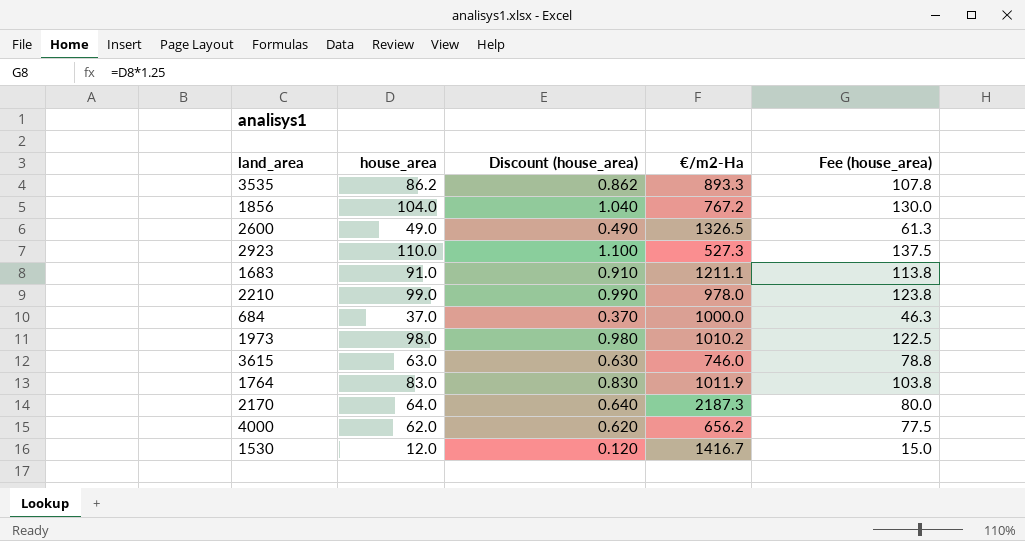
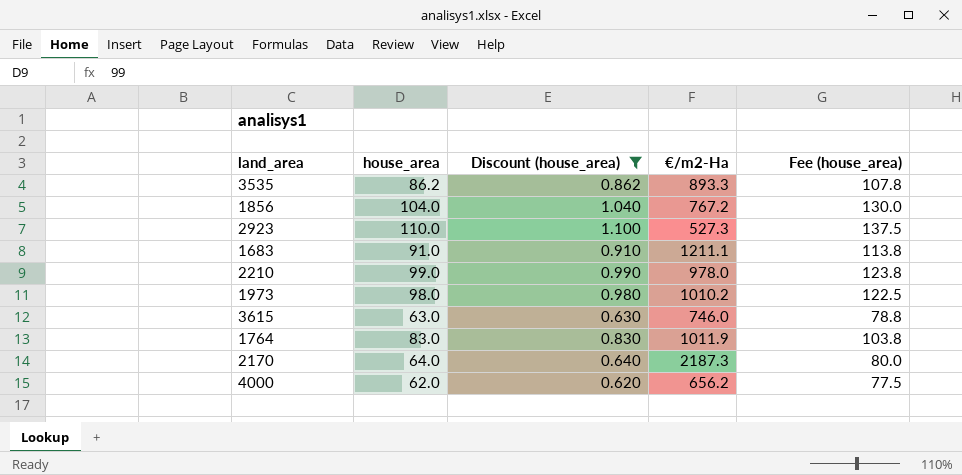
filter: none -> Discount (house_area) >= 0.620

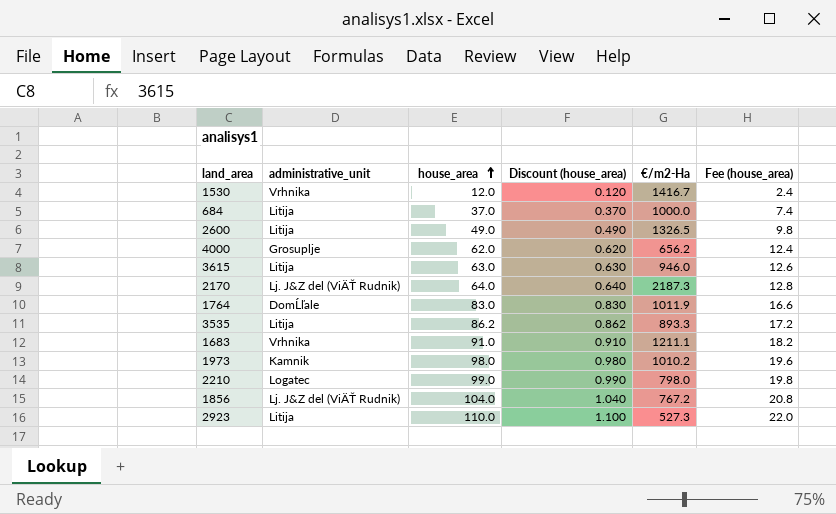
filter: Discount (house_area) >= 0.620 -> none
row order: none -> house_area ascending
column administrative_unit | position: none -> 2
column Fee (house_area) | formula: [house_area] * 1.25 -> [house_area] * 0.2
3615 | €/m2-Ha: 746.0 -> 946.0
2210 | €/m2-Ha: 978.0 -> 798.0

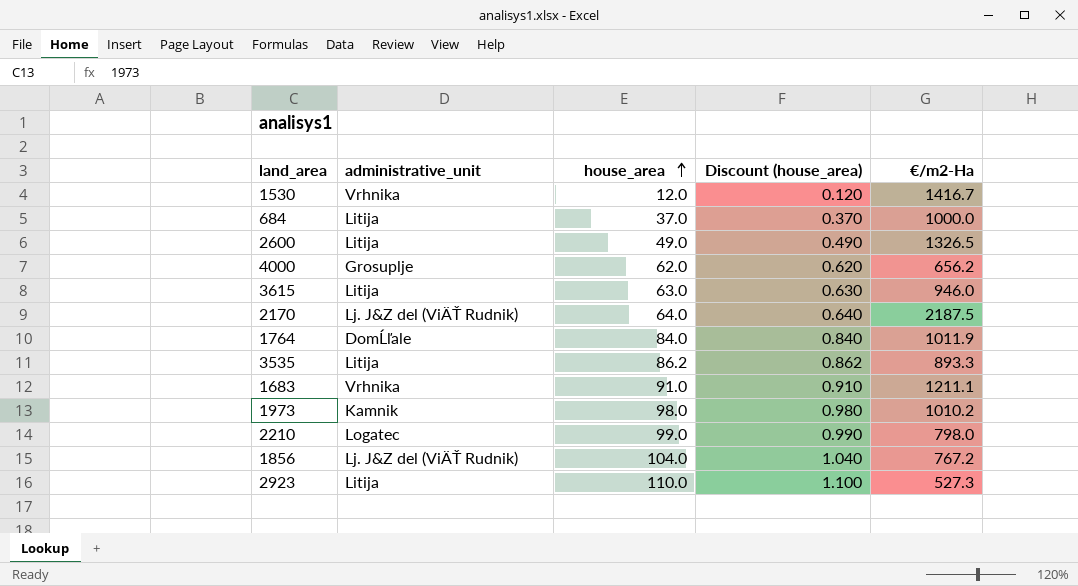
column Fee (house_area) | formula: [house_area] * 0.2 -> none
2170 | €/m2-Ha: 2187.3 -> 2187.5
1764 | house_area: 83.0 -> 84.0
1764 | Discount (house_area): 0.830 -> 0.840

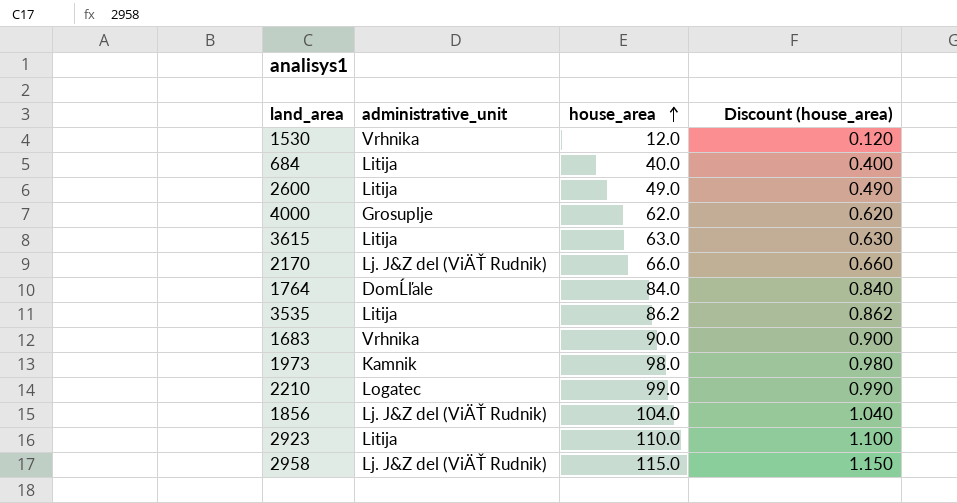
column €/m2-Ha | position: 5 -> none
684 | house_area: 37.0 -> 40.0
684 | Discount (house_area): 0.370 -> 0.400
2170 | house_area: 64.0 -> 66.0
2170 | Discount (house_area): 0.640 -> 0.660
1683 | house_area: 91.0 -> 90.0
1683 | Discount (house_area): 0.910 -> 0.900
row 2958: none -> Lj. J&Z del (ViÄŤ Rudnik) | 115.0 | 1.150

